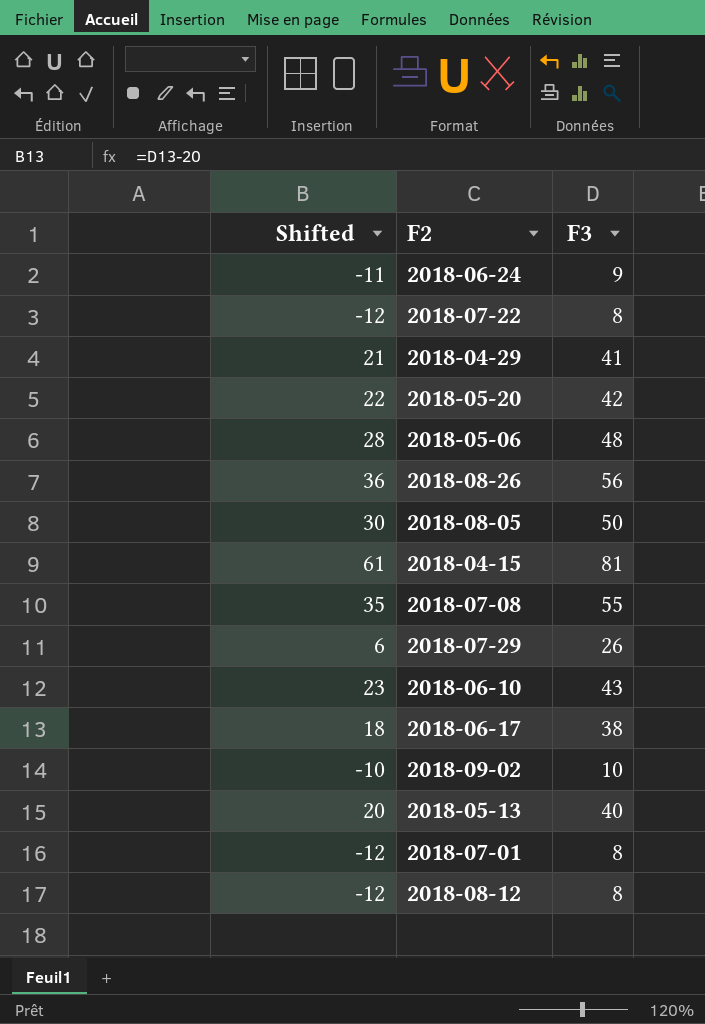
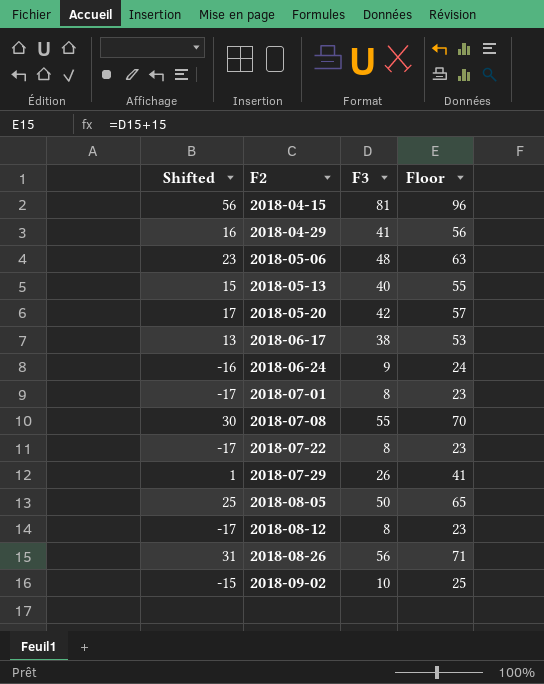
row order: none -> F2 ascending
column Shifted | formula: [F3] - 20 -> [F3] - 25
column Floor | formula: none -> [F3] + 15
row 2018-06-10: 23 | 43 -> none

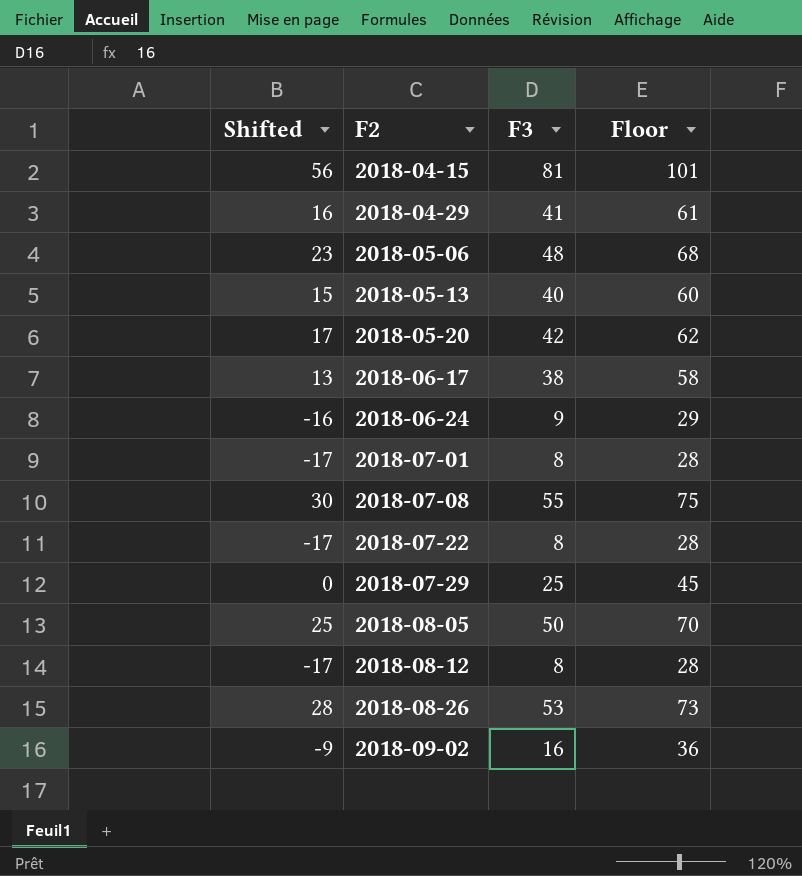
column Floor | formula: [F3] + 15 -> [F3] + 20
2018-07-29 | Shifted: 1 -> 0
2018-07-29 | F3: 26 -> 25
2018-08-26 | Shifted: 31 -> 28
2018-08-26 | F3: 56 -> 53
2018-09-02 | Shifted: -15 -> -9
2018-09-02 | F3: 10 -> 16

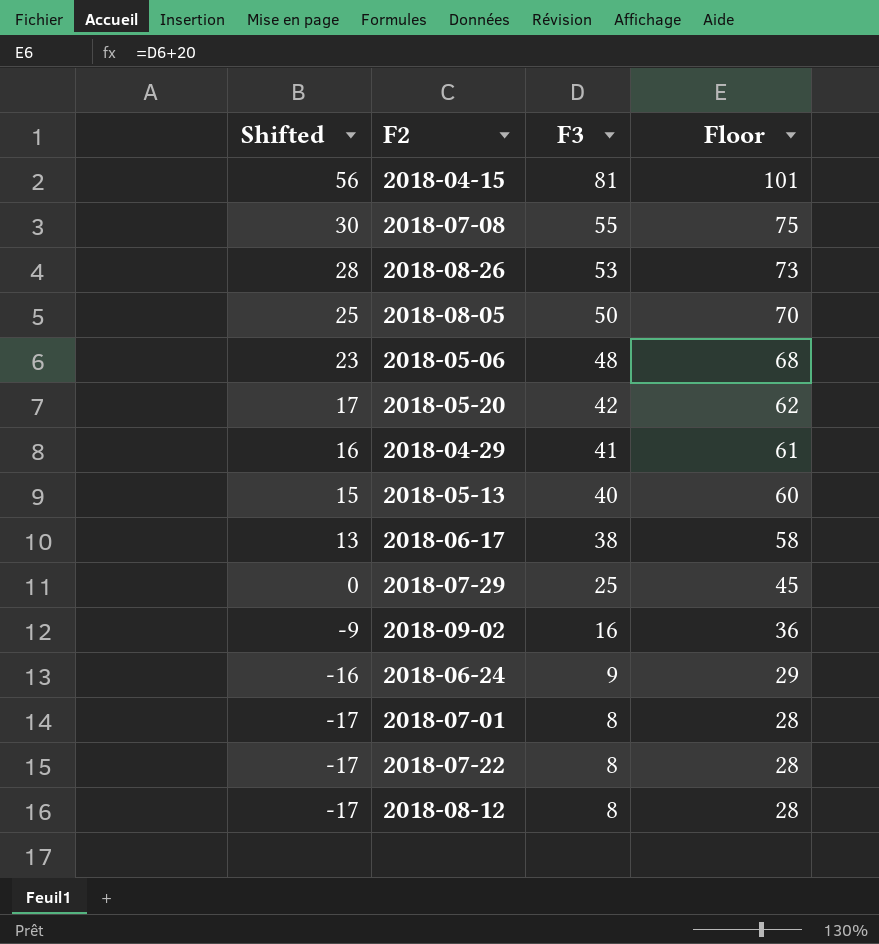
row order: F2 ascending -> Shifted descending

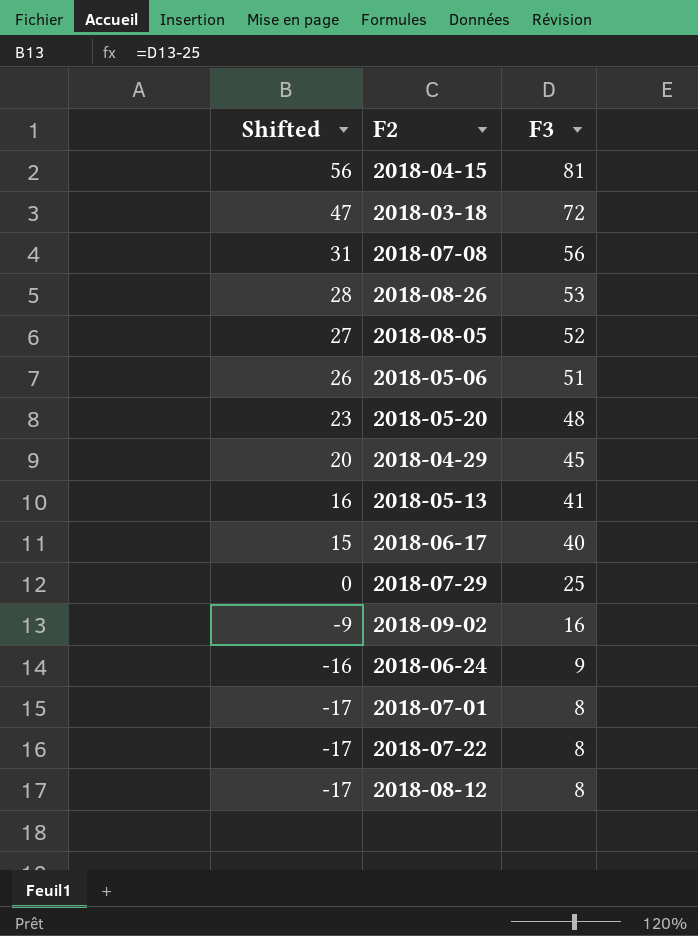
column Floor | formula: [F3] + 20 -> none
row 2018-03-18: none -> 47 | 72
2018-07-08 | Shifted: 30 -> 31
2018-07-08 | F3: 55 -> 56
2018-08-05 | Shifted: 25 -> 27
2018-08-05 | F3: 50 -> 52
2018-05-06 | Shifted: 23 -> 26
2018-05-06 | F3: 48 -> 51
2018-05-20 | Shifted: 17 -> 23
2018-05-20 | F3: 42 -> 48
2018-04-29 | Shifted: 16 -> 20
2018-04-29 | F3: 41 -> 45
2018-05-13 | Shifted: 15 -> 16
2018-05-13 | F3: 40 -> 41
2018-06-17 | Shifted: 13 -> 15
2018-06-17 | F3: 38 -> 40

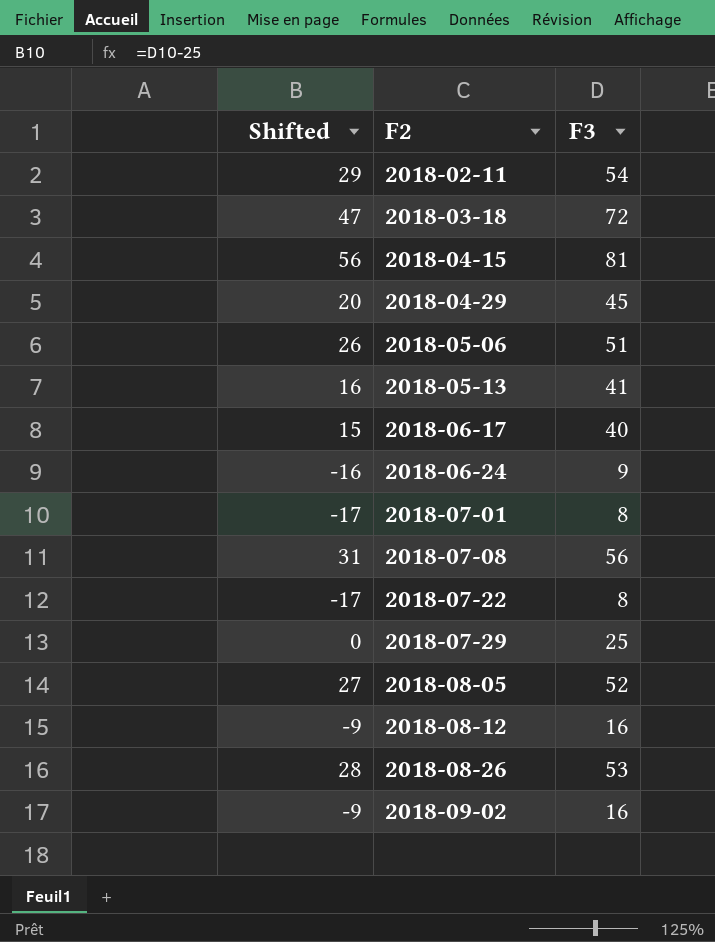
row order: Shifted descending -> F2 ascending
row 2018-05-20: 23 | 48 -> none
row 2018-02-11: none -> 29 | 54
2018-08-12 | Shifted: -17 -> -9
2018-08-12 | F3: 8 -> 16

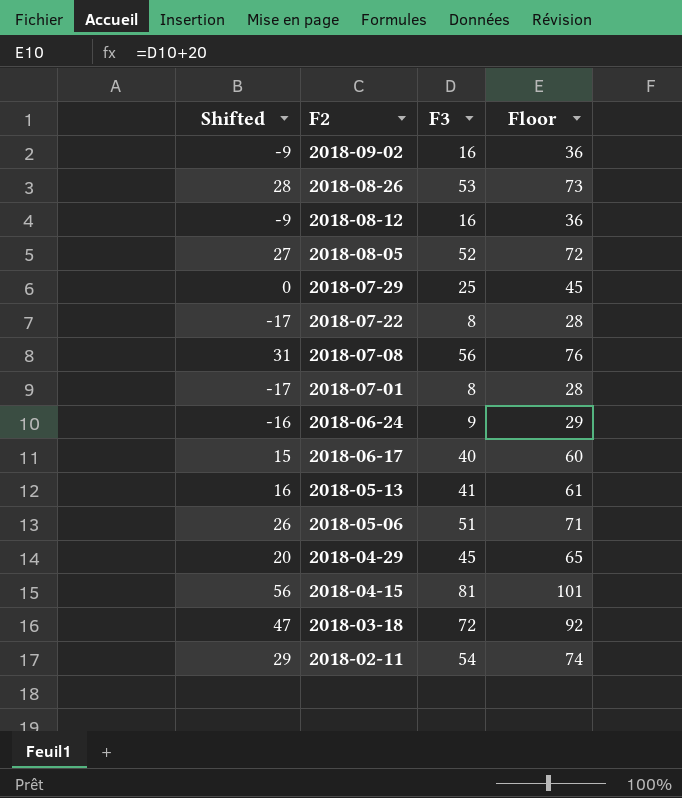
row order: F2 ascending -> F2 descending
column Floor | formula: none -> [F3] + 20

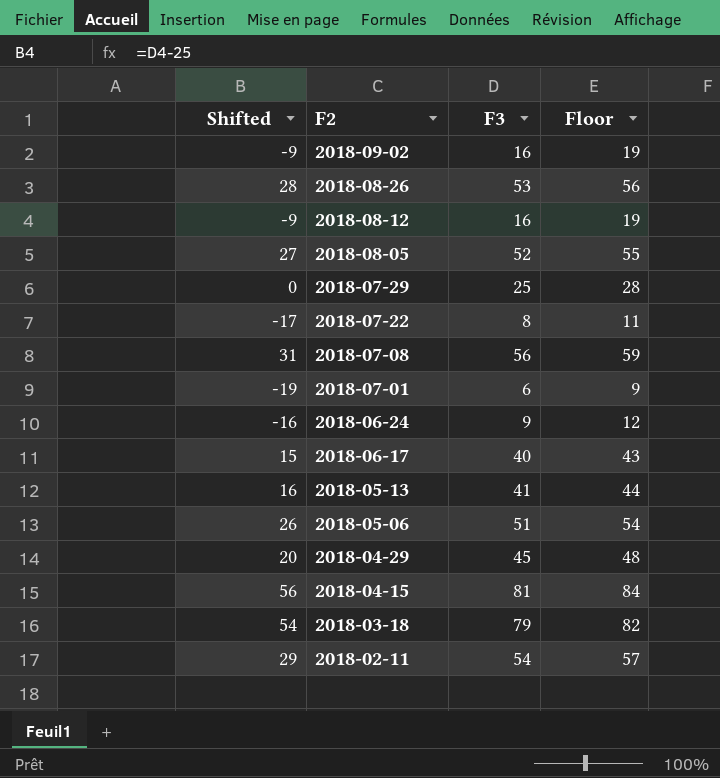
column Floor | formula: [F3] + 20 -> [F3] + 3
2018-07-01 | Shifted: -17 -> -19
2018-07-01 | F3: 8 -> 6
2018-03-18 | Shifted: 47 -> 54
2018-03-18 | F3: 72 -> 79

